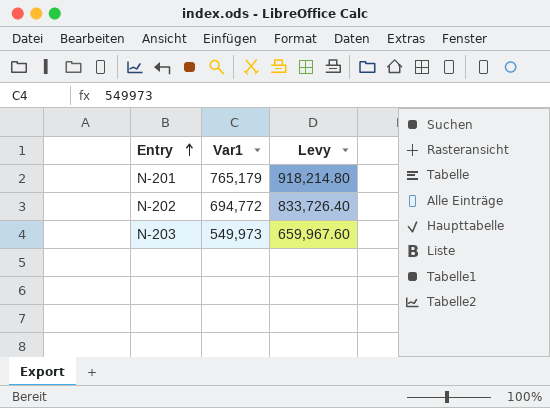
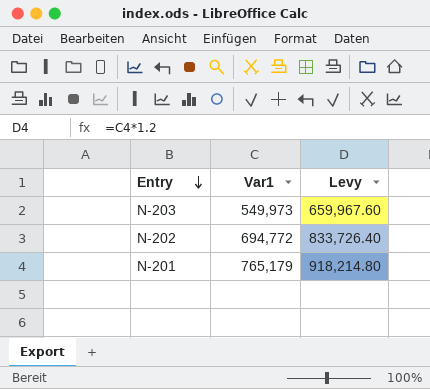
row order: Entry ascending -> Entry descending

